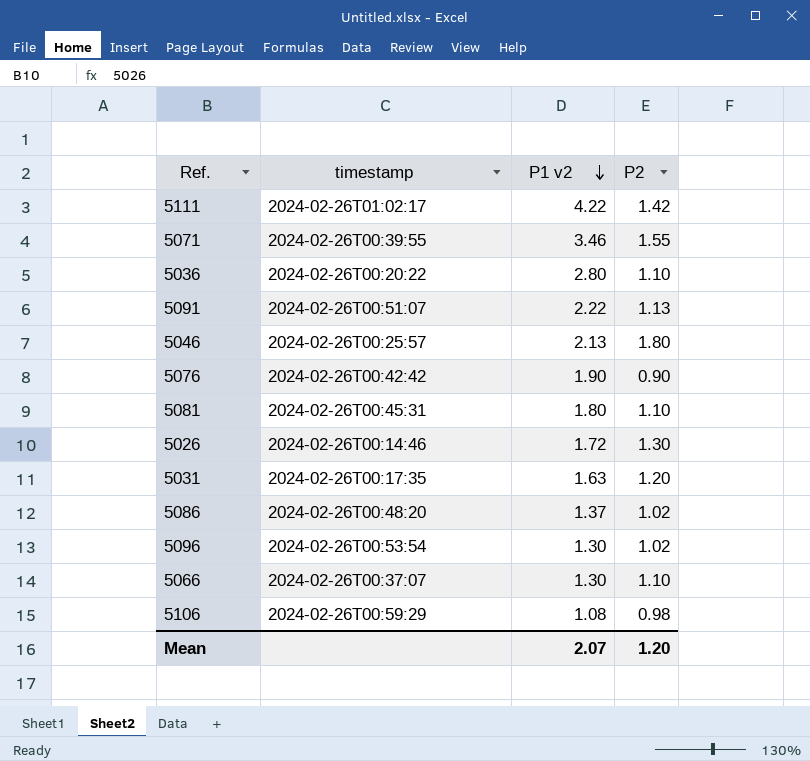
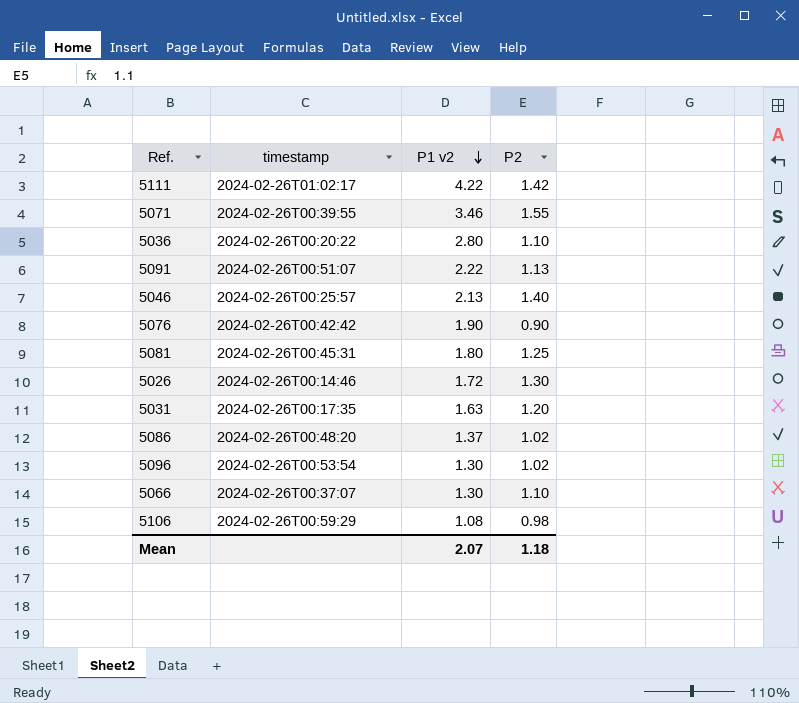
5046 | P2: 1.80 -> 1.40
5081 | P2: 1.10 -> 1.25
Mean | P2: 1.20 -> 1.18

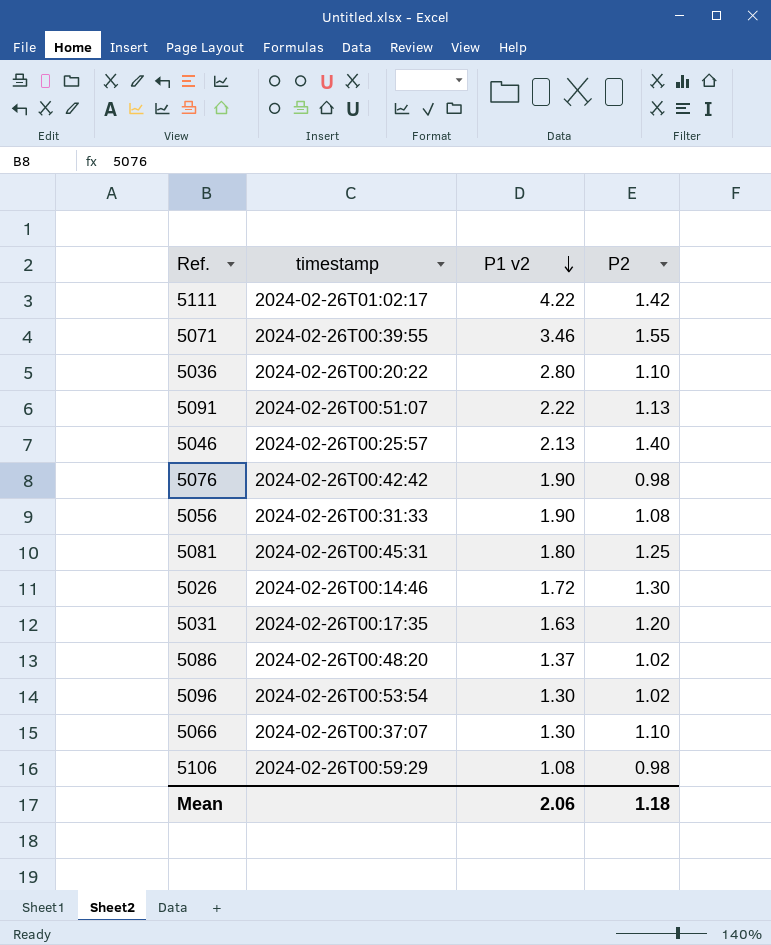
5076 | P2: 0.90 -> 0.98
row 5056: none -> 2024-02-26T00:31:33 | 1.90 | 1.08
Mean | P1 v2: 2.07 -> 2.06

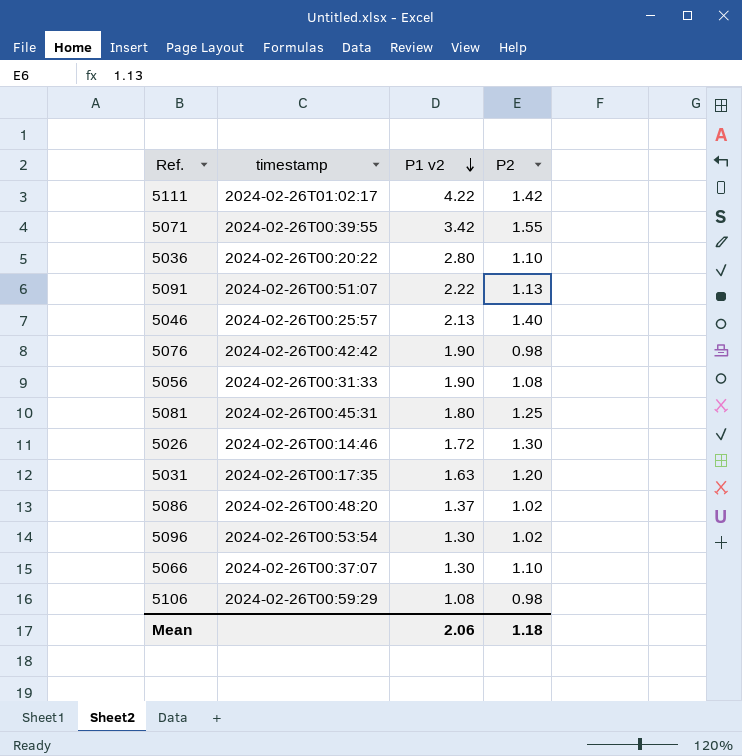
5071 | P1 v2: 3.46 -> 3.42

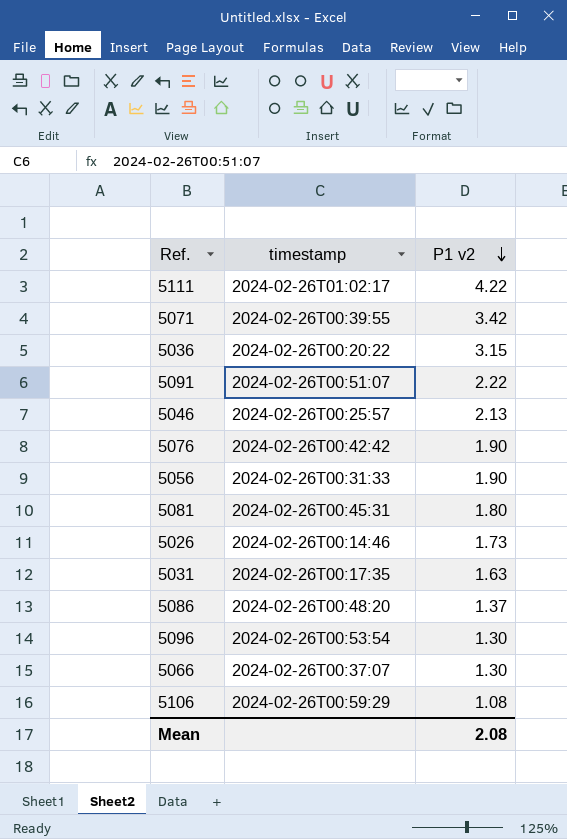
column P2 | position: 4 -> none
5036 | P1 v2: 2.80 -> 3.15
5026 | P1 v2: 1.72 -> 1.73
Mean | P1 v2: 2.06 -> 2.08

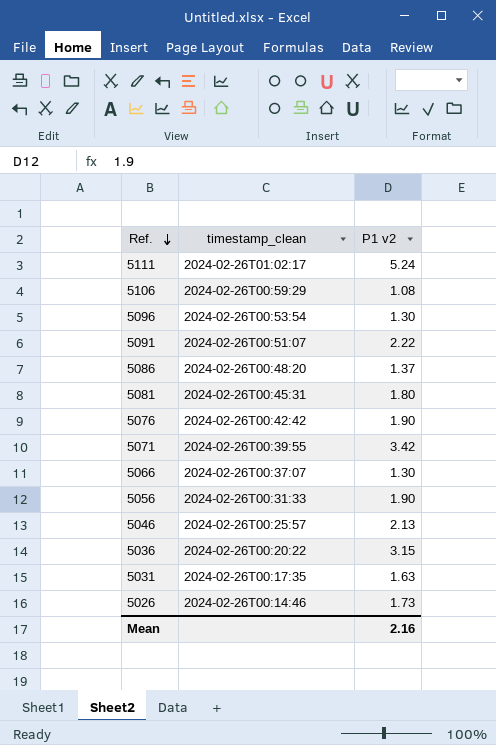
row order: P1 v2 descending -> Ref. descending
column name: timestamp -> timestamp_clean
5111 | P1 v2: 4.22 -> 5.24
Mean | P1 v2: 2.08 -> 2.16

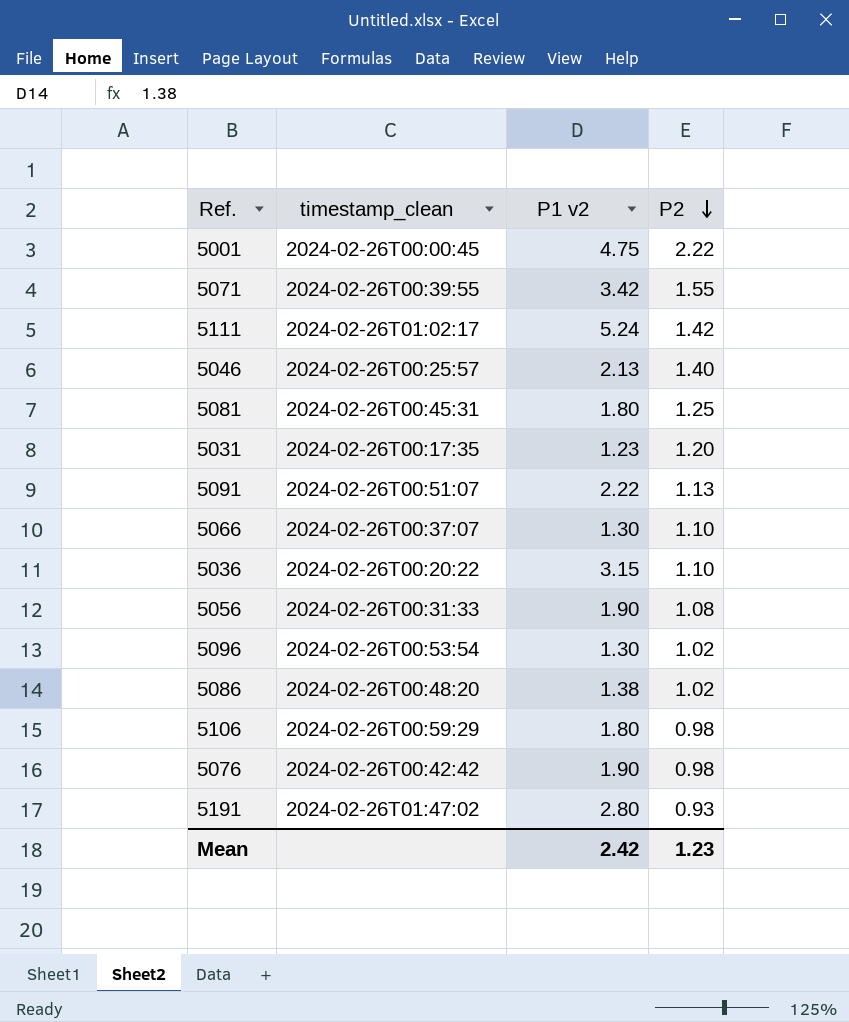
row order: Ref. descending -> P2 descending
column P2 | position: none -> 4
row 5026: 2024-02-26T00:14:46 | 1.73 -> none
row 5001: none -> 2024-02-26T00:00:45 | 4.75 | 2.22
5031 | P1 v2: 1.63 -> 1.23
5086 | P1 v2: 1.37 -> 1.38
5106 | P1 v2: 1.08 -> 1.80
row 5191: none -> 2024-02-26T01:47:02 | 2.80 | 0.93
Mean | P1 v2: 2.16 -> 2.42

